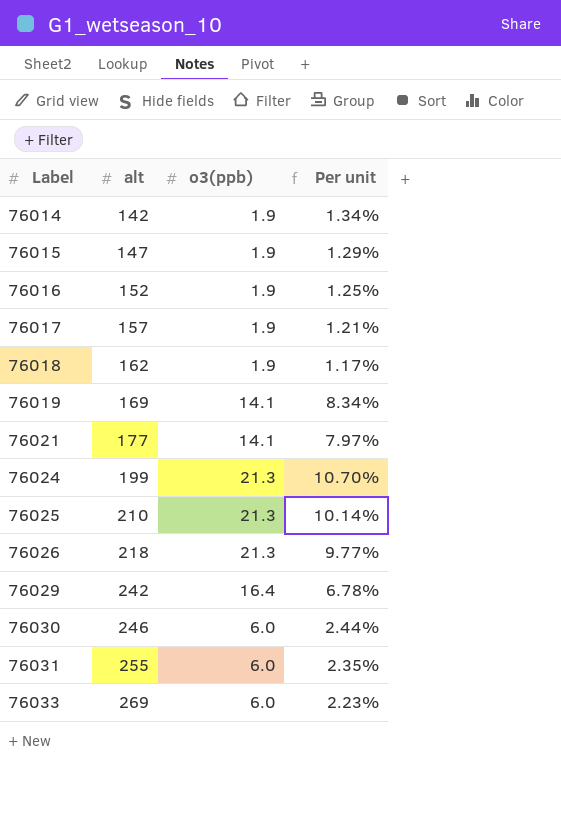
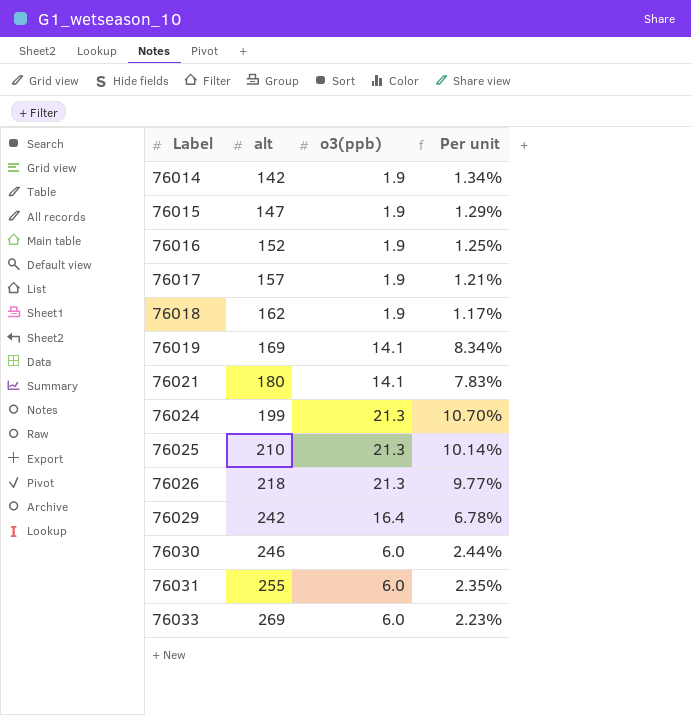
76021 | alt: 177 -> 180
76021 | Per unit: 7.97% -> 7.83%

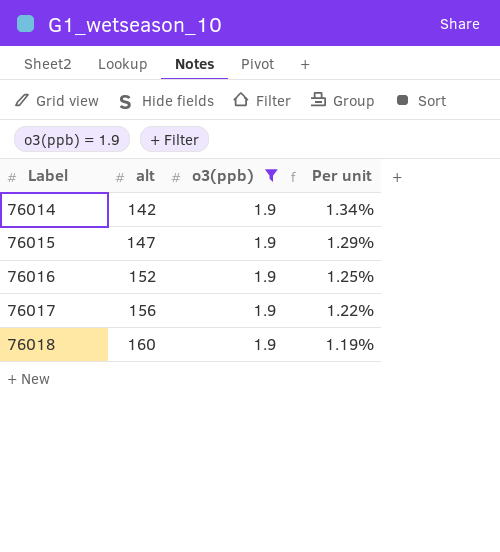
filter: none -> o3(ppb) = 1.9
76017 | alt: 157 -> 156
76017 | Per unit: 1.21% -> 1.22%
76018 | alt: 162 -> 160
76018 | Per unit: 1.17% -> 1.19%

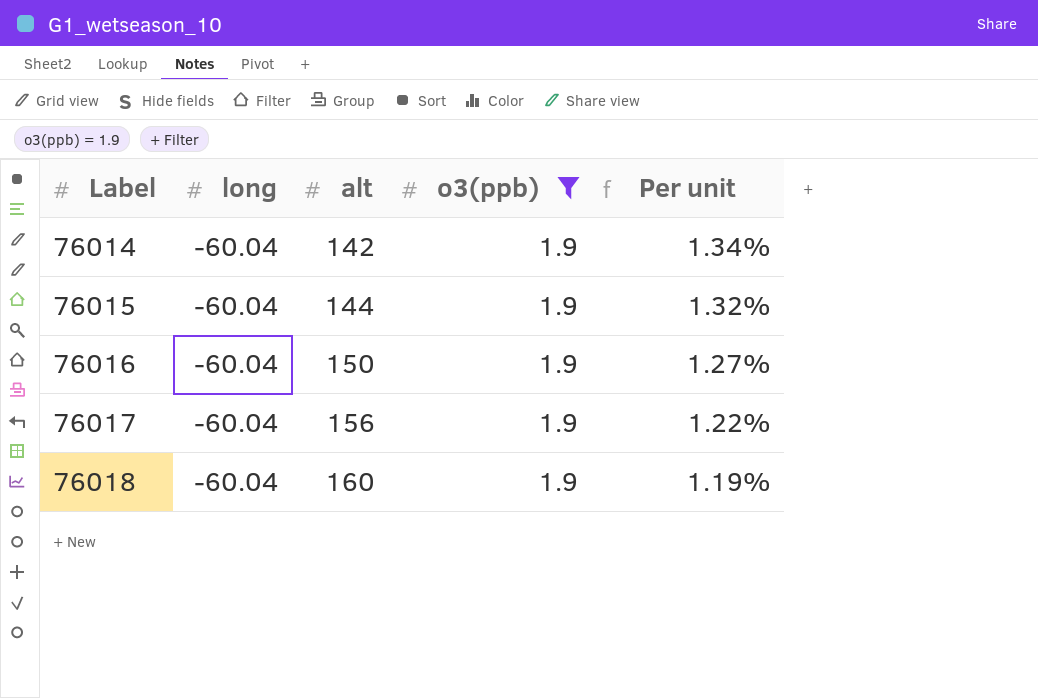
column long | position: none -> 2
76015 | alt: 147 -> 144
76015 | Per unit: 1.29% -> 1.32%
76016 | alt: 152 -> 150
76016 | Per unit: 1.25% -> 1.27%

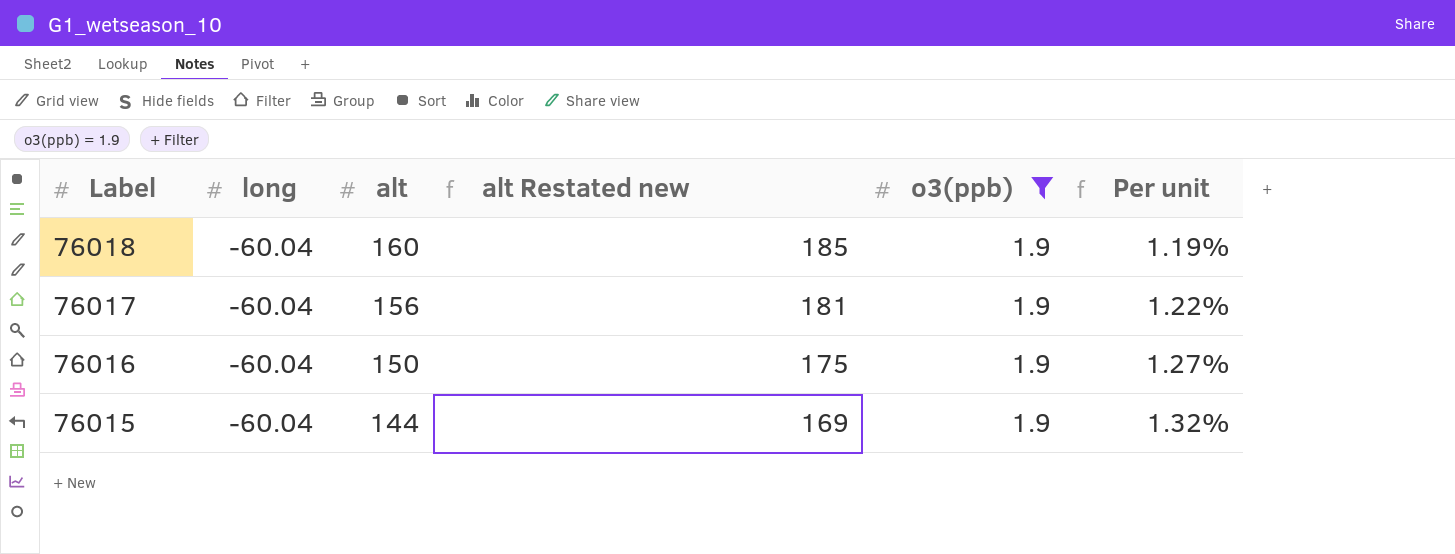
row order: Label ascending -> Label descending
column alt Restated new | formula: none -> [alt] + 25
row 76014: -60.04 | 142 | 1.9 | 1.34% -> none

